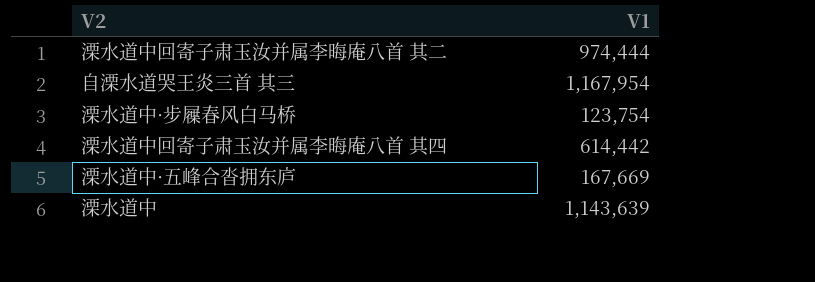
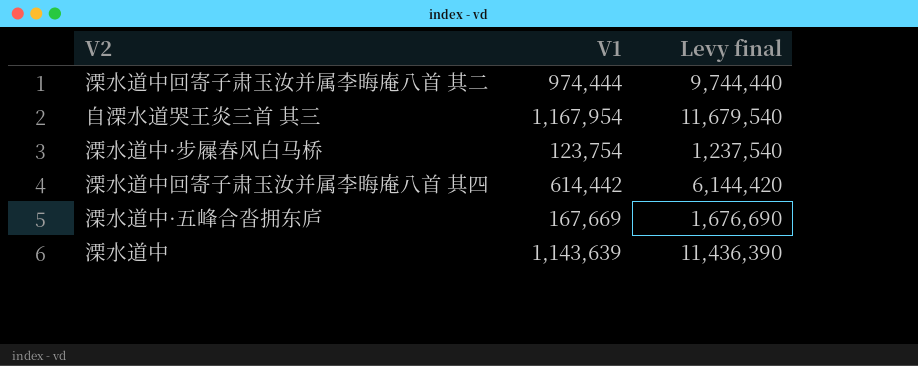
column Levy final | formula: none -> [V1] * 10

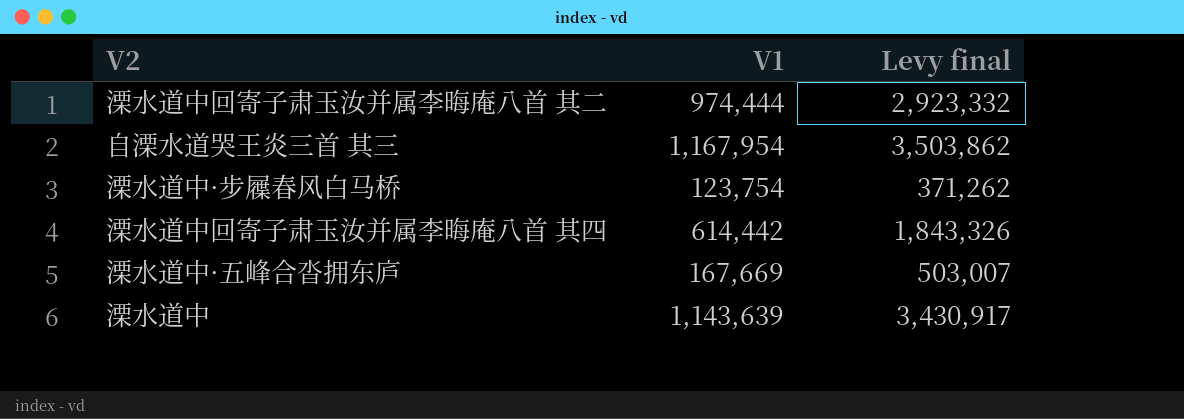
column Levy final | formula: [V1] * 10 -> [V1] * 3

